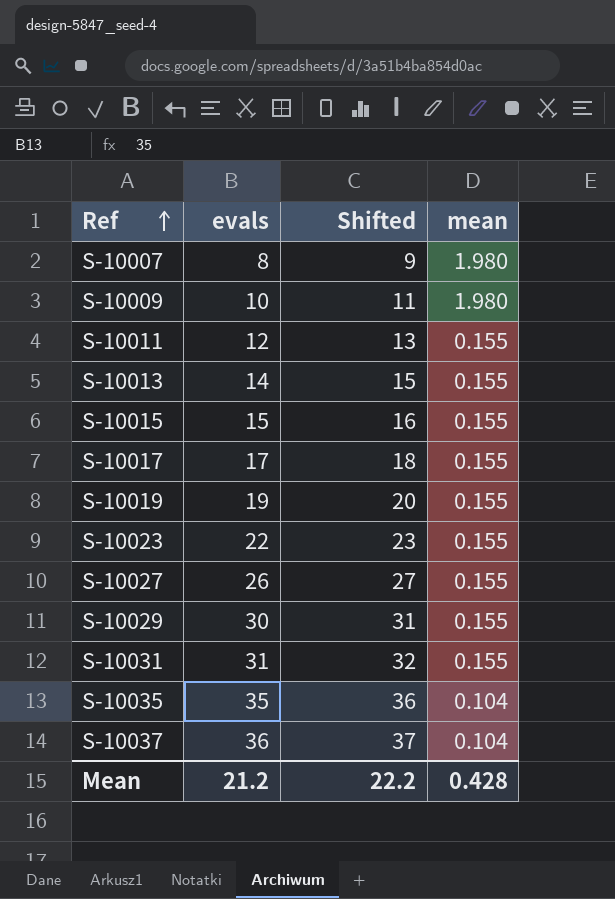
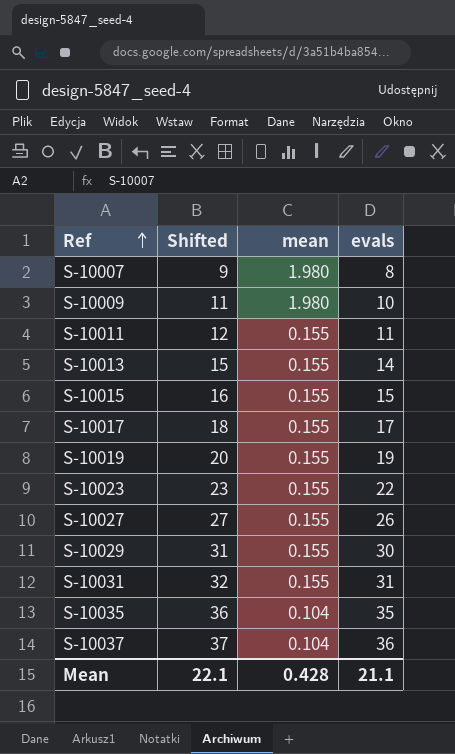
column evals | position: 2 -> 4
S-10011 | Shifted: 13 -> 12
S-10011 | evals: 12 -> 11
Mean | Shifted: 22.2 -> 22.1
Mean | evals: 21.2 -> 21.1

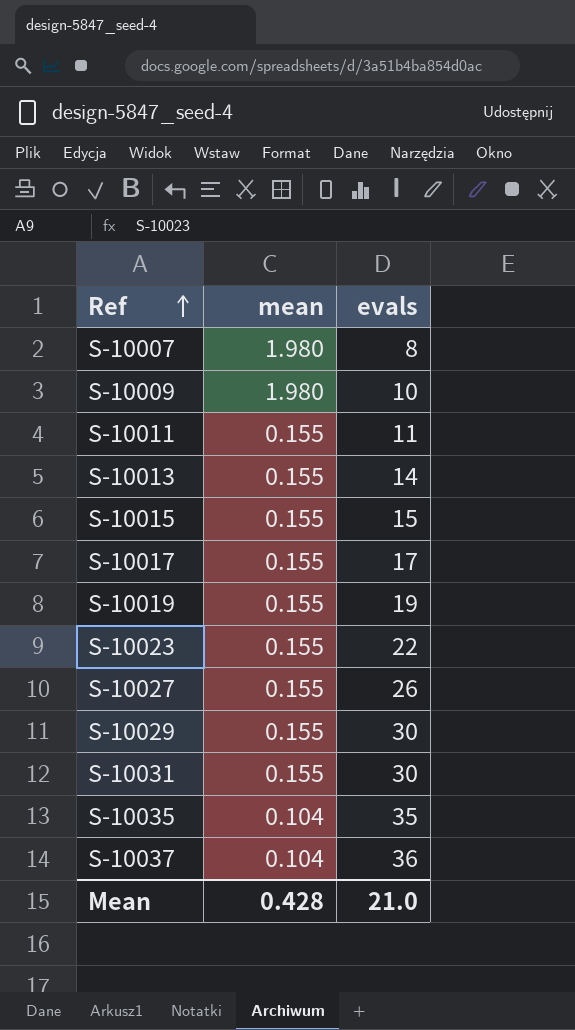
column Shifted | formula: [evals] + 1 -> none
S-10031 | evals: 31 -> 30
Mean | evals: 21.1 -> 21.0

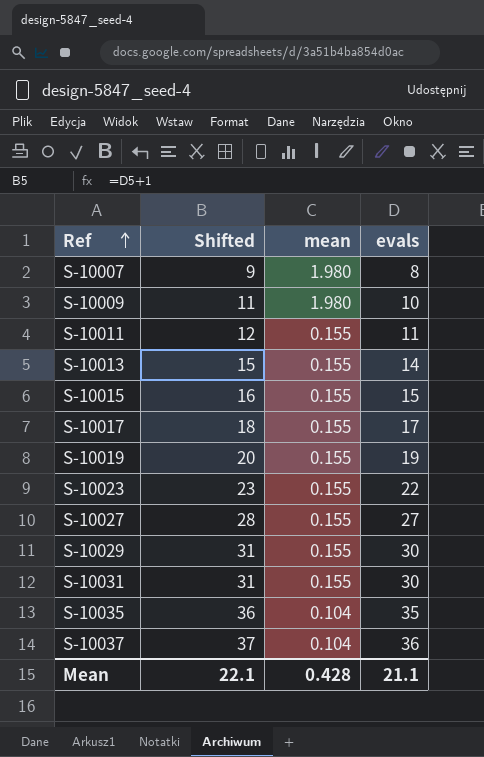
column Shifted | formula: none -> [evals] + 1
S-10027 | evals: 26 -> 27
Mean | evals: 21.0 -> 21.1

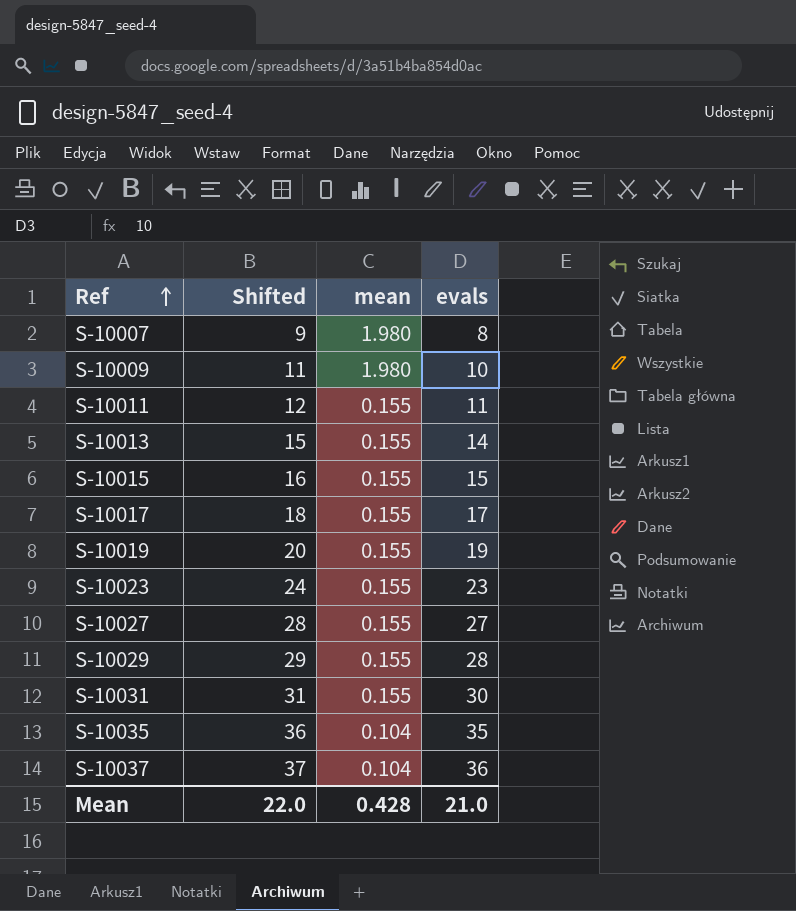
S-10023 | Shifted: 23 -> 24
S-10023 | evals: 22 -> 23
S-10029 | Shifted: 31 -> 29
S-10029 | evals: 30 -> 28
Mean | Shifted: 22.1 -> 22.0
Mean | evals: 21.1 -> 21.0

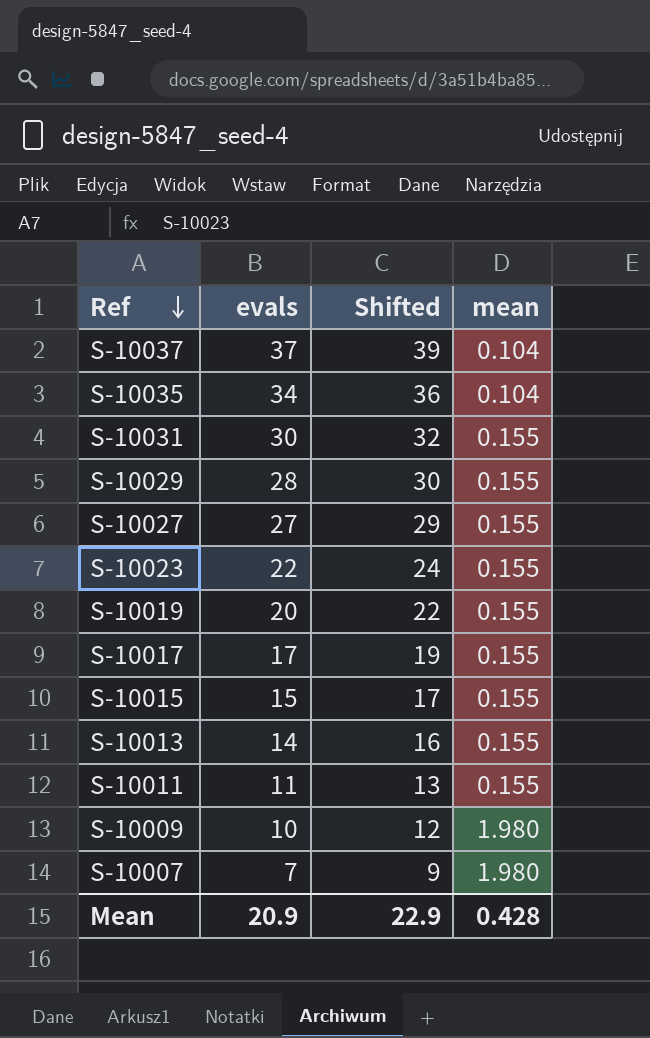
row order: Ref ascending -> Ref descending
column evals | position: 4 -> 2
column Shifted | formula: [evals] + 1 -> [evals] + 2
S-10037 | evals: 36 -> 37
S-10035 | evals: 35 -> 34
S-10023 | evals: 23 -> 22
S-10019 | evals: 19 -> 20
S-10007 | evals: 8 -> 7
Mean | evals: 21.0 -> 20.9
Mean | Shifted: 22.0 -> 22.9

